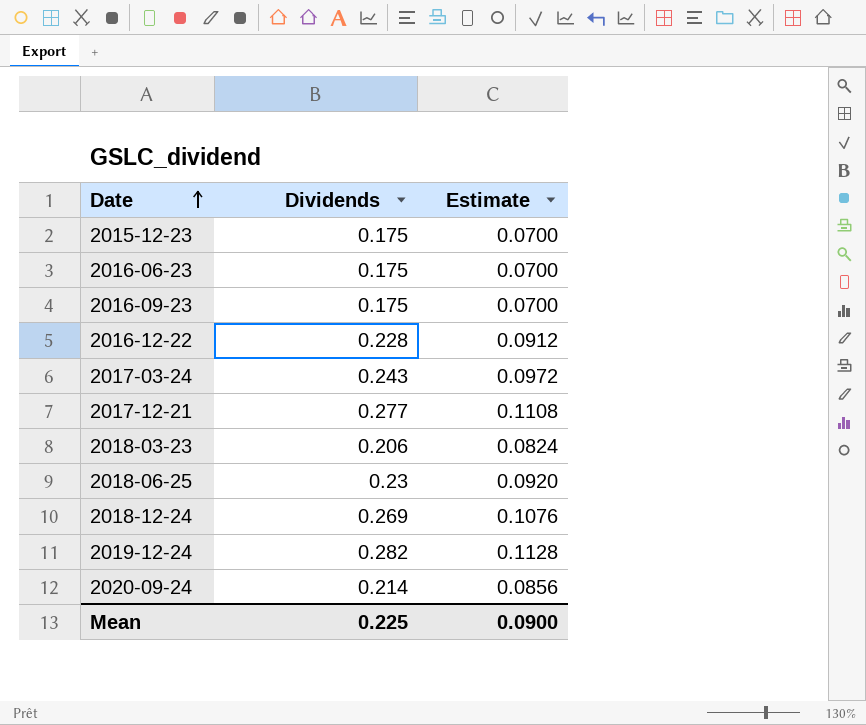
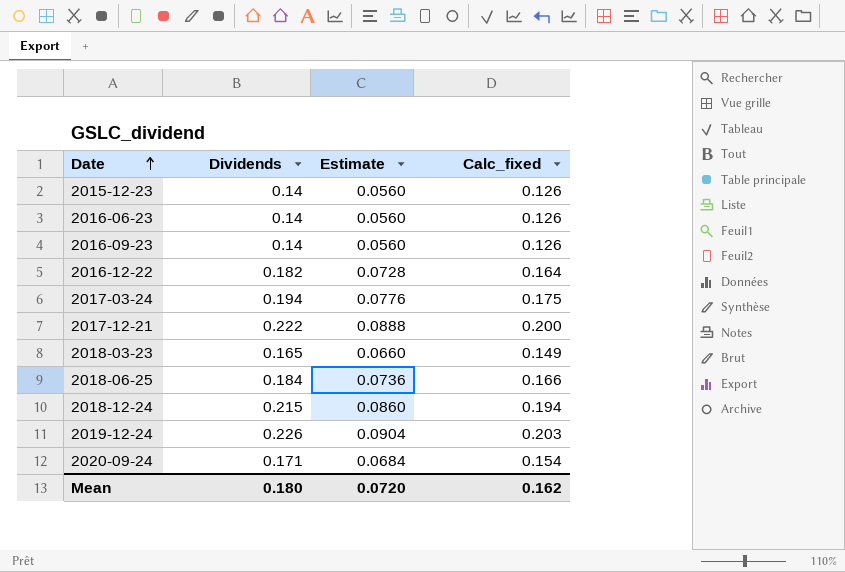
column Calc_fixed | formula: none -> [Dividends] * 0.9
2015-12-23 | Dividends: 0.175 -> 0.14
2015-12-23 | Estimate: 0.0700 -> 0.0560
2016-06-23 | Dividends: 0.175 -> 0.14
2016-06-23 | Estimate: 0.0700 -> 0.0560
2016-09-23 | Dividends: 0.175 -> 0.14
2016-09-23 | Estimate: 0.0700 -> 0.0560
2016-12-22 | Dividends: 0.228 -> 0.182
2016-12-22 | Estimate: 0.0912 -> 0.0728
2017-03-24 | Dividends: 0.243 -> 0.194
2017-03-24 | Estimate: 0.0972 -> 0.0776
2017-12-21 | Dividends: 0.277 -> 0.222
2017-12-21 | Estimate: 0.1108 -> 0.0888
2018-03-23 | Dividends: 0.206 -> 0.165
2018-03-23 | Estimate: 0.0824 -> 0.0660
2018-06-25 | Dividends: 0.23 -> 0.184
2018-06-25 | Estimate: 0.0920 -> 0.0736
2018-12-24 | Dividends: 0.269 -> 0.215
2018-12-24 | Estimate: 0.1076 -> 0.0860
2019-12-24 | Dividends: 0.282 -> 0.226
2019-12-24 | Estimate: 0.1128 -> 0.0904
2020-09-24 | Dividends: 0.214 -> 0.171
2020-09-24 | Estimate: 0.0856 -> 0.0684
Mean | Dividends: 0.225 -> 0.180
Mean | Estimate: 0.0900 -> 0.0720

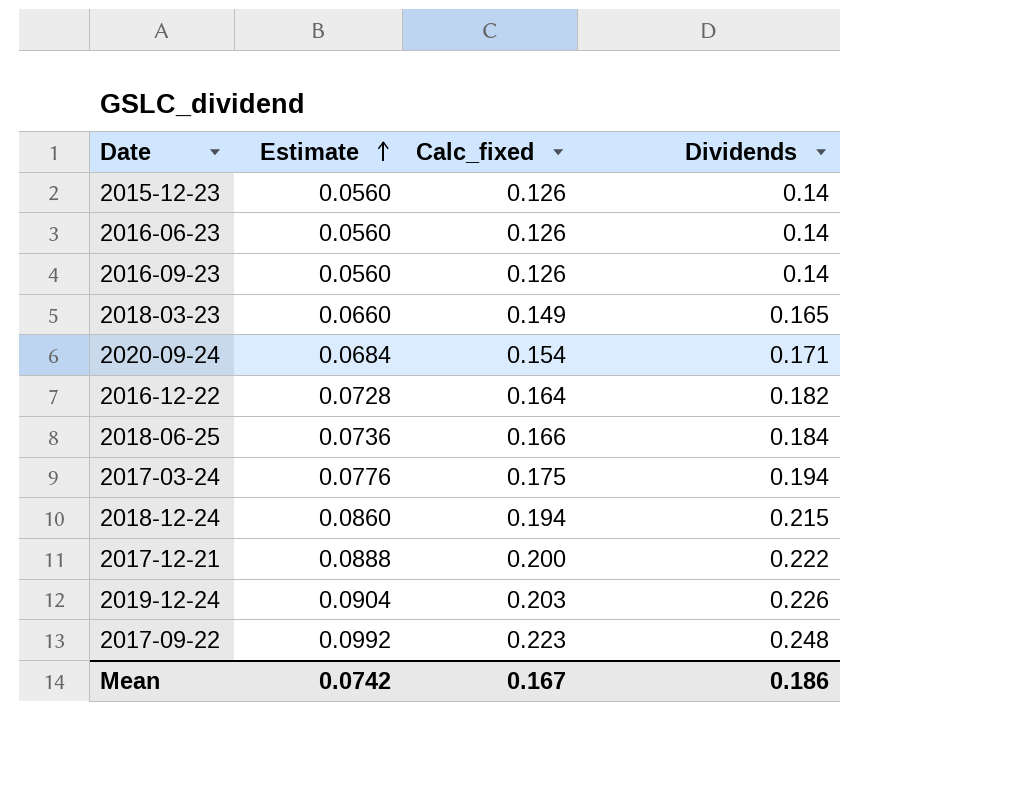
row order: Date ascending -> Estimate ascending
column Dividends | position: 2 -> 4
row 2017-09-22: none -> 0.0992 | 0.223 | 0.248
Mean | Estimate: 0.0720 -> 0.0742
Mean | Calc_fixed: 0.162 -> 0.167
Mean | Dividends: 0.180 -> 0.186

